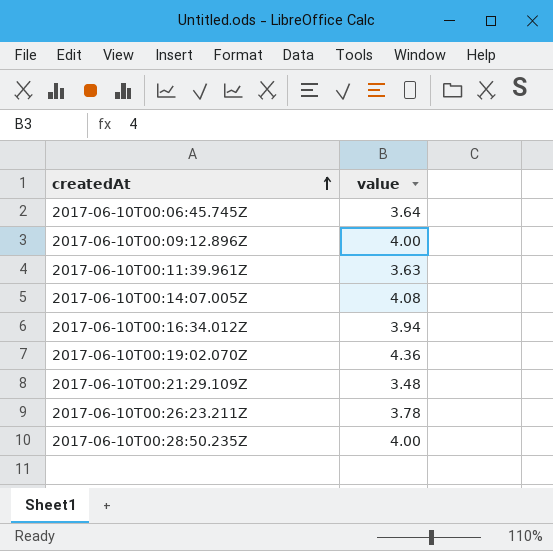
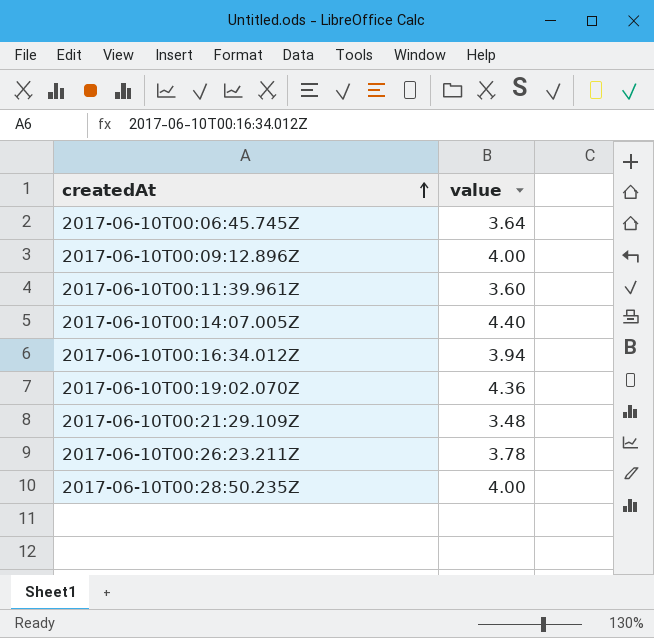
2017-06-10T00:11:39.961Z | value: 3.63 -> 3.60
2017-06-10T00:14:07.005Z | value: 4.08 -> 4.40

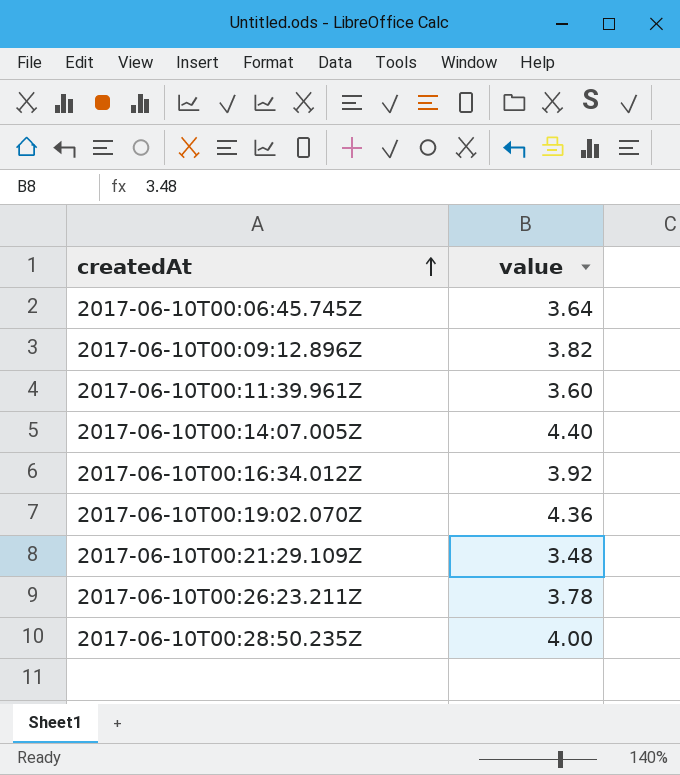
2017-06-10T00:09:12.896Z | value: 4.00 -> 3.82
2017-06-10T00:16:34.012Z | value: 3.94 -> 3.92

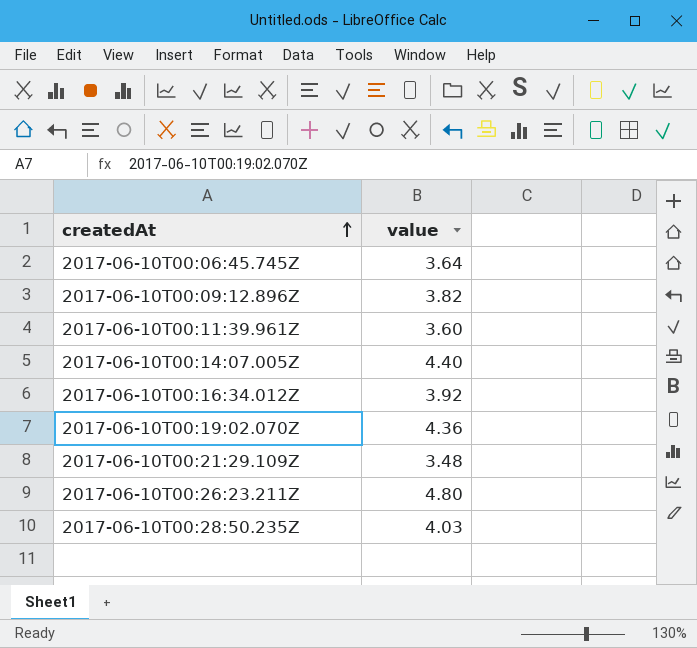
2017-06-10T00:26:23.211Z | value: 3.78 -> 4.80
2017-06-10T00:28:50.235Z | value: 4.00 -> 4.03

